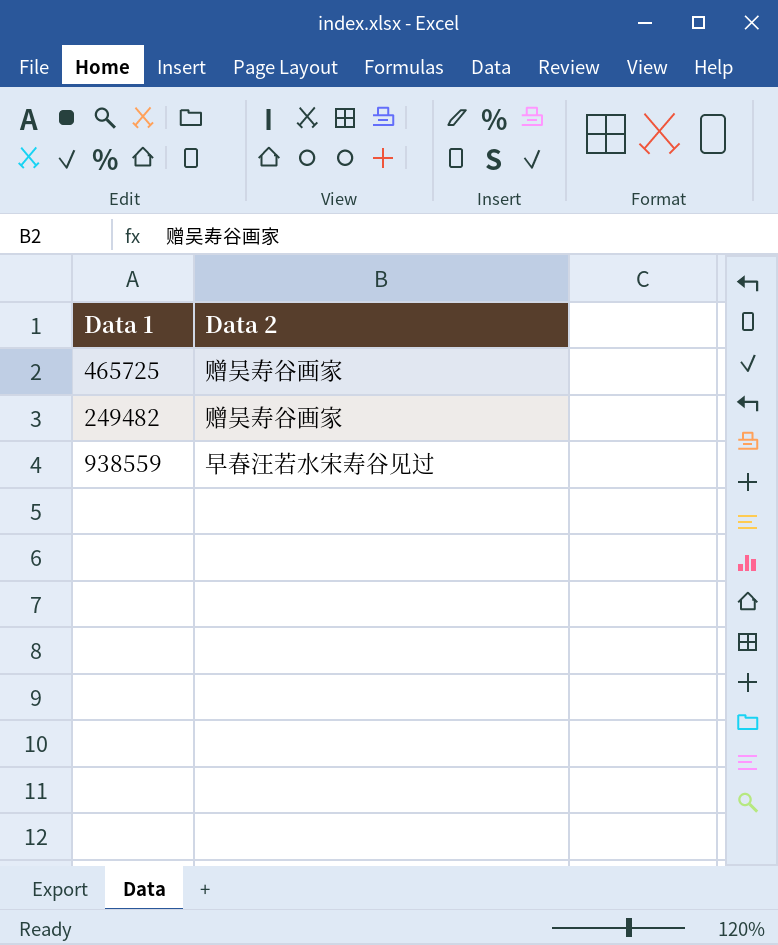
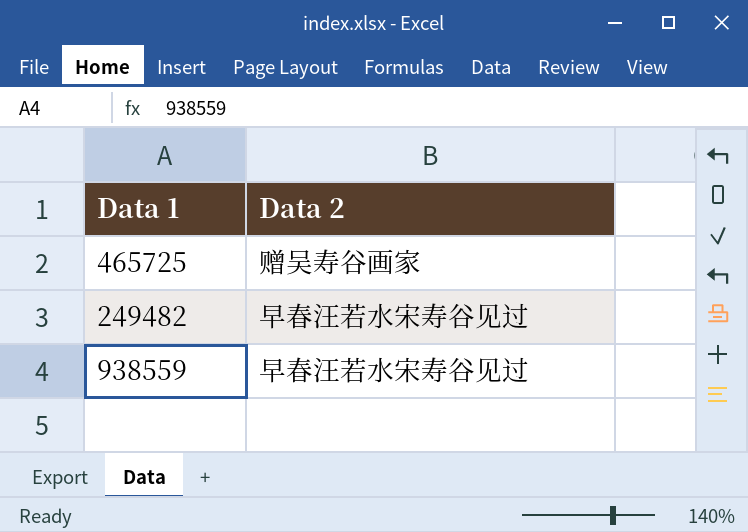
249482 | Data 2: 赠吴寿谷画家 -> 早春汪若水宋寿谷见过

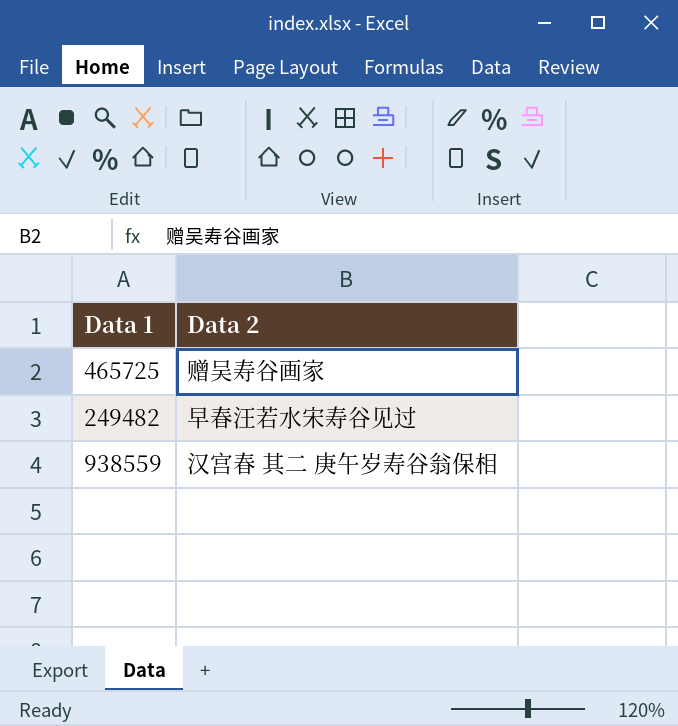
938559 | Data 2: 早春汪若水宋寿谷见过 -> 汉宫春 其二 庚午岁寿谷翁保相

